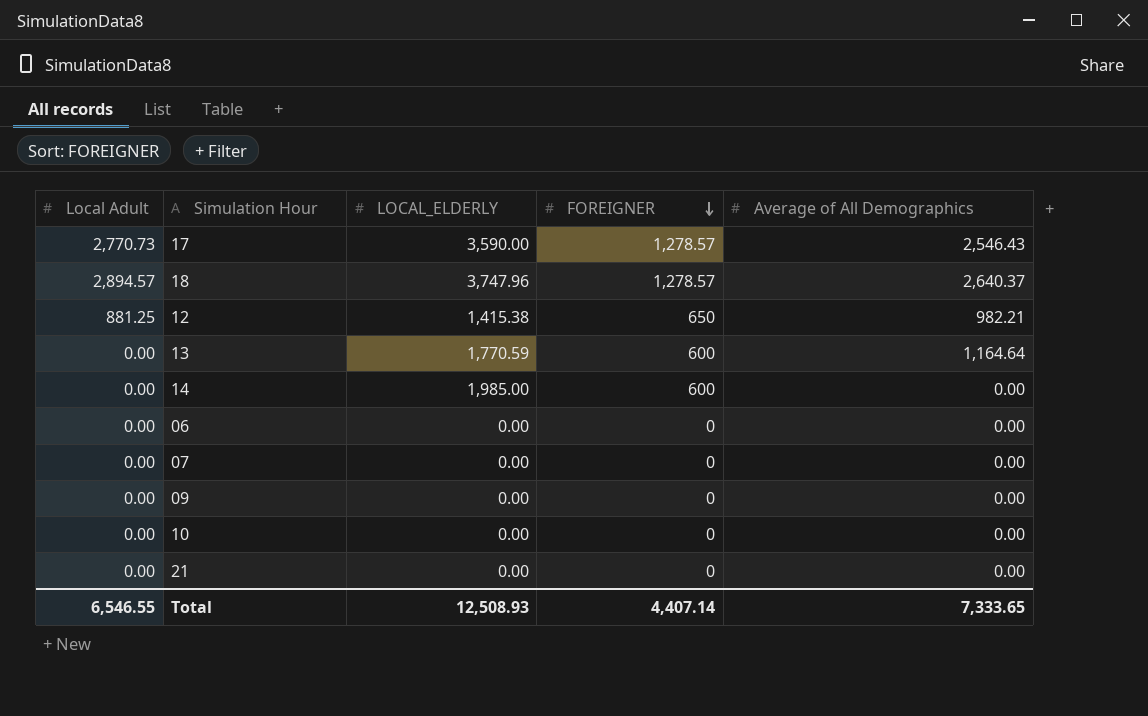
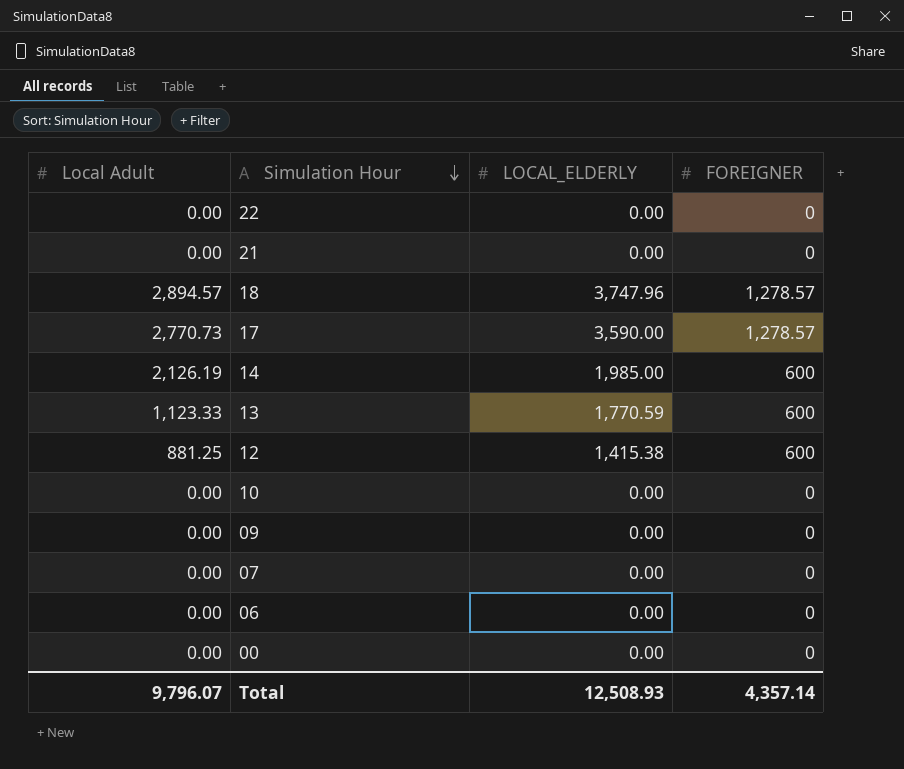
row order: FOREIGNER descending -> Simulation Hour descending
column Average of All Demographics | position: 5 -> none
row 22: none -> 0.00 | 0.00 | 0
14 | Local Adult: 0.00 -> 2,126.19
13 | Local Adult: 0.00 -> 1,123.33
12 | FOREIGNER: 650 -> 600
row 00: none -> 0.00 | 0.00 | 0
Total | Local Adult: 6,546.55 -> 9,796.07
Total | FOREIGNER: 4,407.14 -> 4,357.14

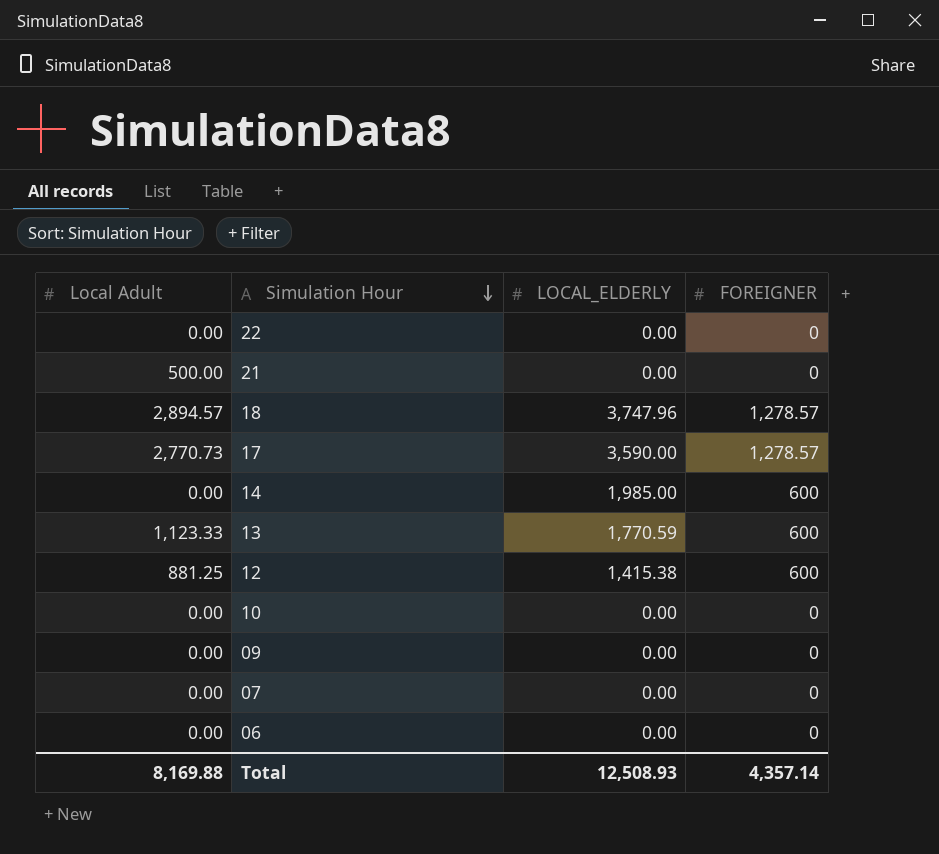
row 00: 0.00 | 0.00 | 0 -> none
21 | Local Adult: 0.00 -> 500.00
14 | Local Adult: 2,126.19 -> 0.00
Total | Local Adult: 9,796.07 -> 8,169.88

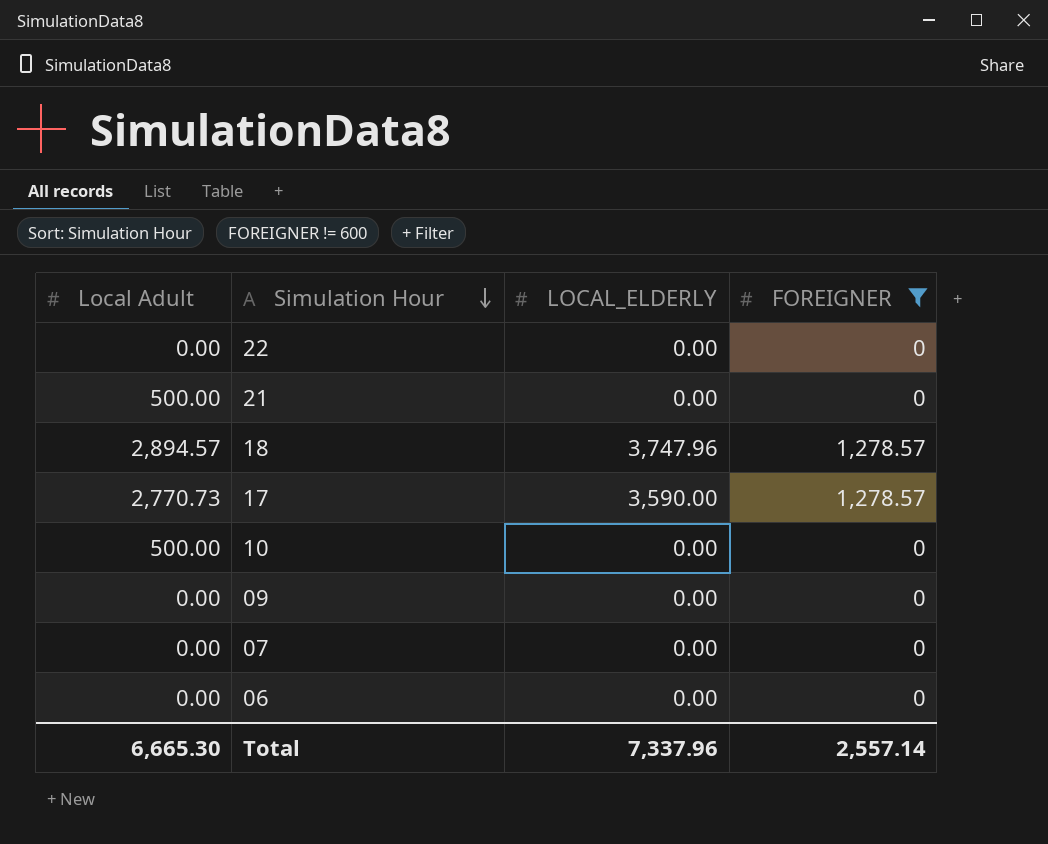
filter: none -> FOREIGNER != 600
10 | Local Adult: 0.00 -> 500.00
Total | Local Adult: 8,169.88 -> 6,665.30
Total | LOCAL_ELDERLY: 12,508.93 -> 7,337.96
Total | FOREIGNER: 4,357.14 -> 2,557.14

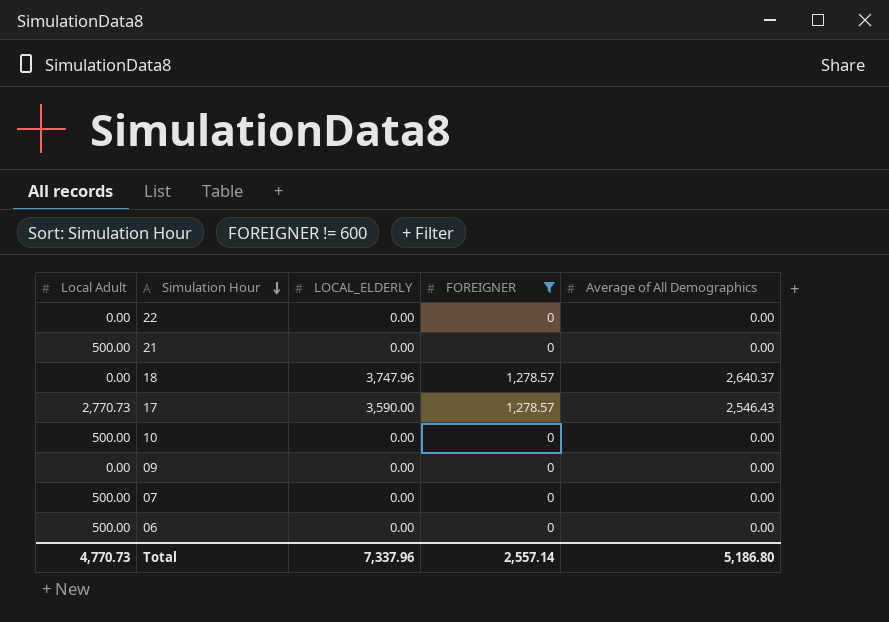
column Average of All Demographics | position: none -> 5
18 | Local Adult: 2,894.57 -> 0.00
07 | Local Adult: 0.00 -> 500.00
06 | Local Adult: 0.00 -> 500.00
Total | Local Adult: 6,665.30 -> 4,770.73

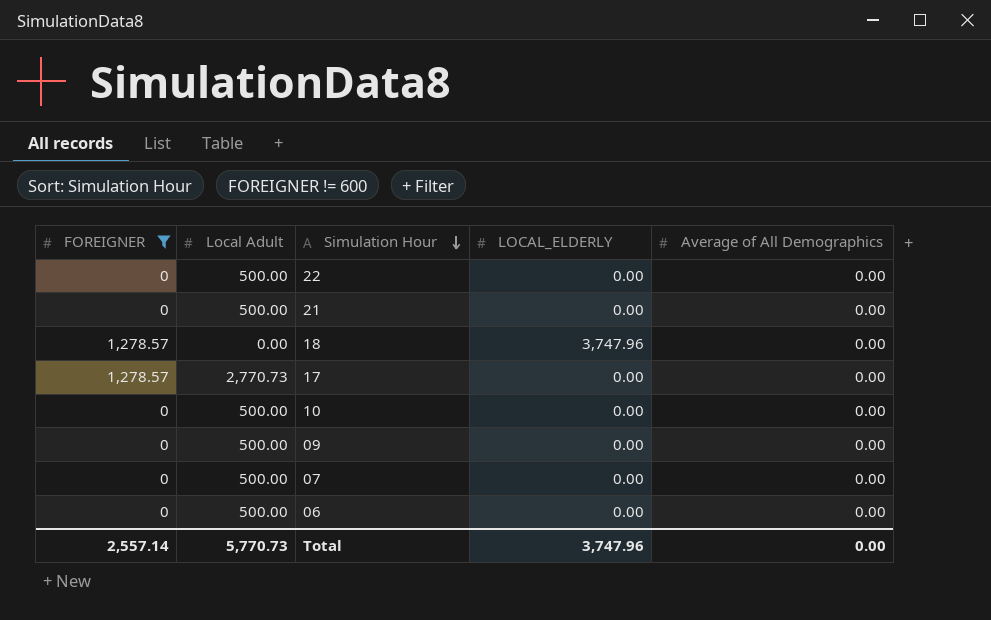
column FOREIGNER | position: 4 -> 1
22 | Local Adult: 0.00 -> 500.00
18 | Average of All Demographics: 2,640.37 -> 0.00
17 | LOCAL_ELDERLY: 3,590.00 -> 0.00
17 | Average of All Demographics: 2,546.43 -> 0.00
09 | Local Adult: 0.00 -> 500.00
Total | Local Adult: 4,770.73 -> 5,770.73
Total | LOCAL_ELDERLY: 7,337.96 -> 3,747.96
Total | Average of All Demographics: 5,186.80 -> 0.00

